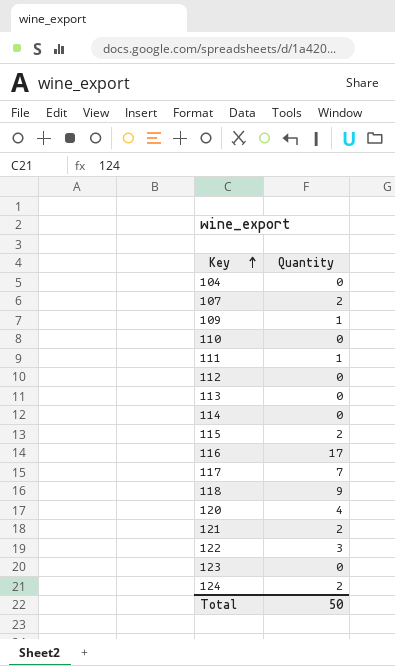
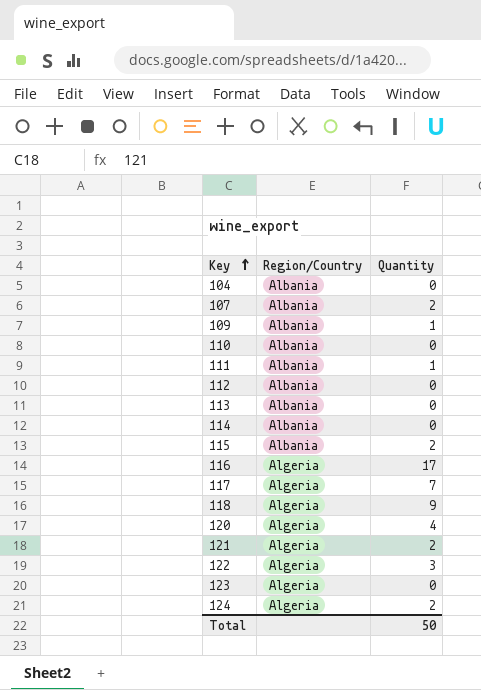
column Region/Country | position: none -> 2

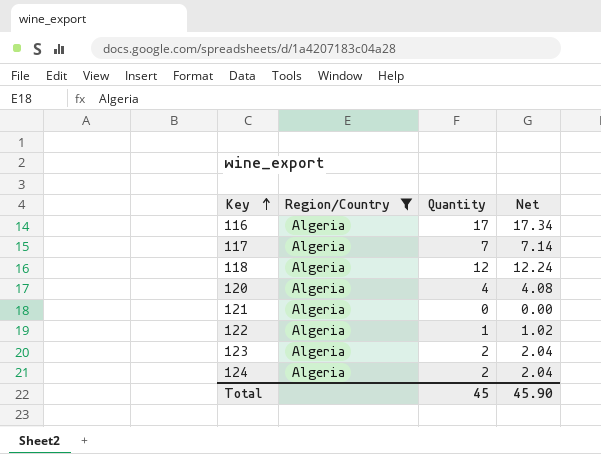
filter: none -> Region/Country = Algeria
column Net | formula: none -> [Quantity] * 1.02
118 | Quantity: 9 -> 12
121 | Quantity: 2 -> 0
122 | Quantity: 3 -> 1
123 | Quantity: 0 -> 2
Total | Quantity: 50 -> 45

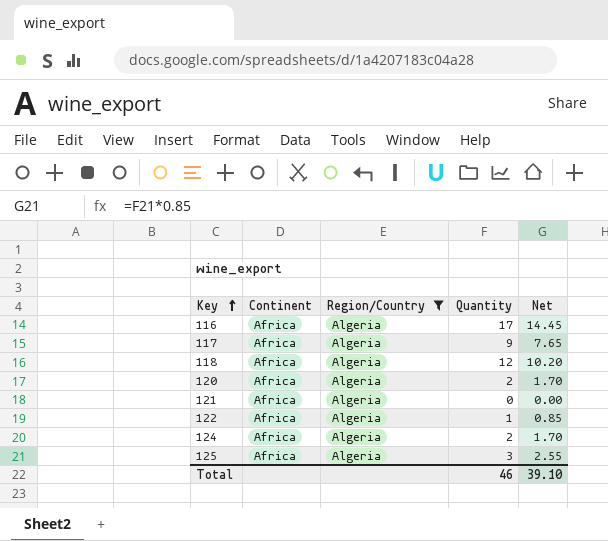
column Continent | position: none -> 2
column Net | formula: [Quantity] * 1.02 -> [Quantity] * 0.85
row 123: Algeria | 2 | 2.04 -> none
117 | Quantity: 7 -> 9
120 | Quantity: 4 -> 2
row 125: none -> Africa | Algeria | 3 | 2.55
Total | Quantity: 45 -> 46
Total | Net: 45.90 -> 39.10

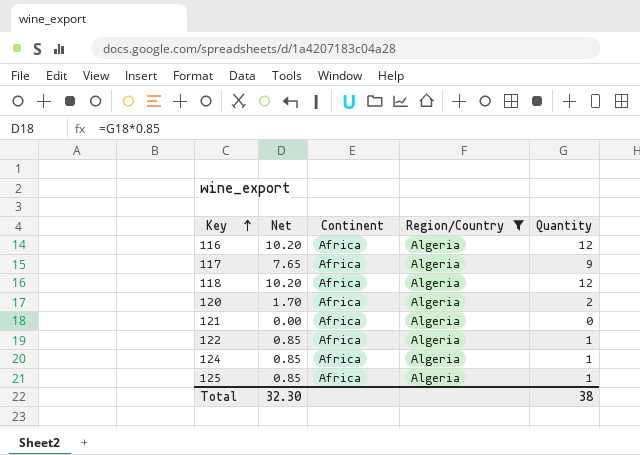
column Net | position: 5 -> 2
116 | Net: 14.45 -> 10.20
116 | Quantity: 17 -> 12
124 | Net: 1.70 -> 0.85
124 | Quantity: 2 -> 1
125 | Net: 2.55 -> 0.85
125 | Quantity: 3 -> 1
Total | Net: 39.10 -> 32.30
Total | Quantity: 46 -> 38

